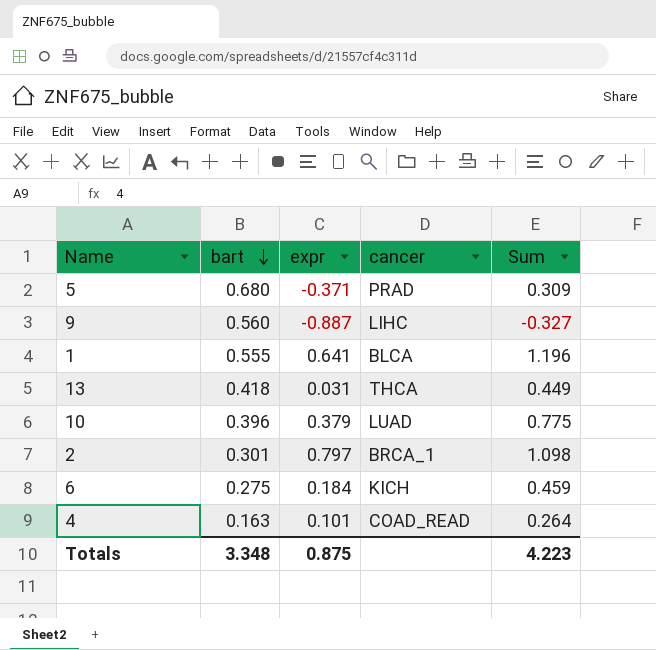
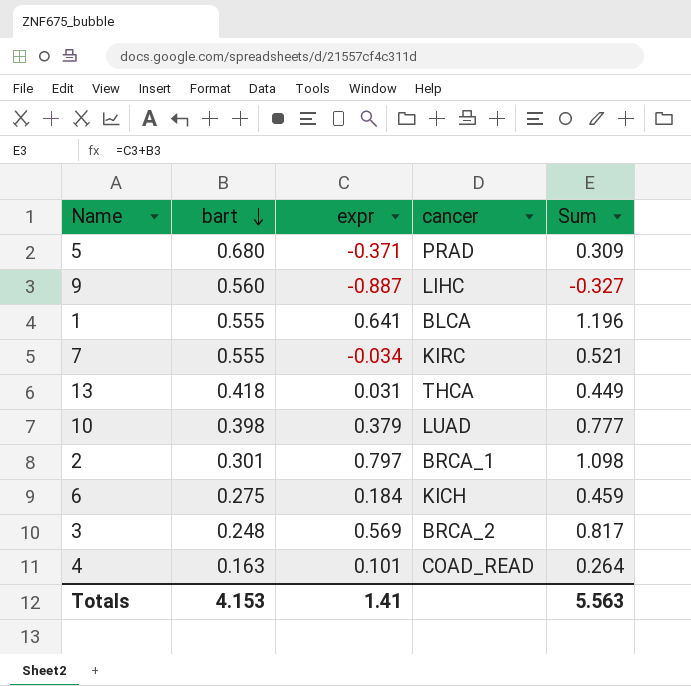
row 7: none -> 0.555 | -0.034 | KIRC | 0.521
10 | bart: 0.396 -> 0.398
10 | Sum: 0.775 -> 0.777
row 3: none -> 0.248 | 0.569 | BRCA_2 | 0.817
Totals | bart: 3.348 -> 4.153
Totals | expr: 0.875 -> 1.41
Totals | Sum: 4.223 -> 5.563

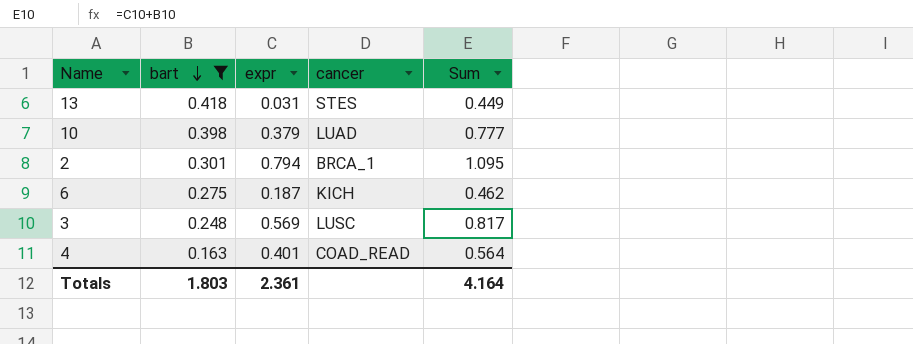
filter: none -> bart <= 0.418
13 | cancer: THCA -> STES
2 | expr: 0.797 -> 0.794
2 | Sum: 1.098 -> 1.095
6 | expr: 0.184 -> 0.187
6 | Sum: 0.459 -> 0.462
3 | cancer: BRCA_2 -> LUSC
4 | expr: 0.101 -> 0.401
4 | Sum: 0.264 -> 0.564
Totals | bart: 4.153 -> 1.803
Totals | expr: 1.41 -> 2.361
Totals | Sum: 5.563 -> 4.164

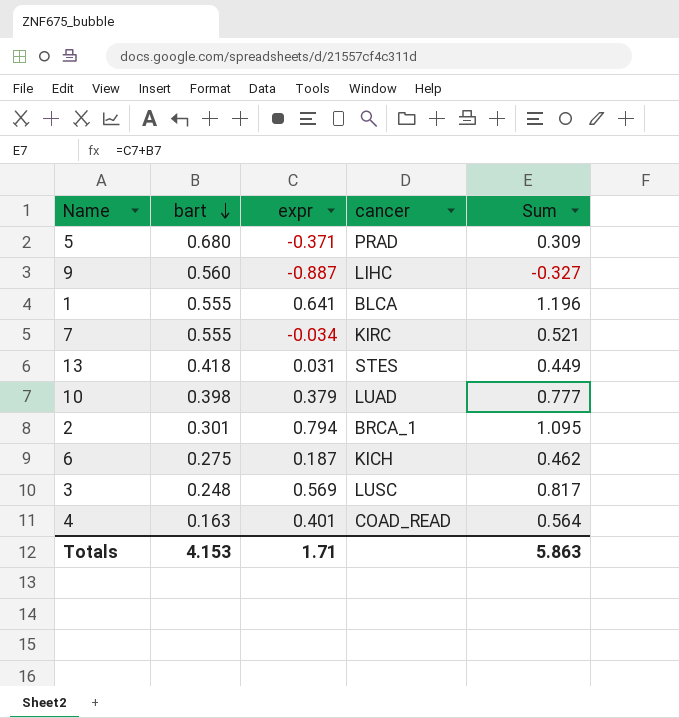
filter: bart <= 0.418 -> none
Totals | bart: 1.803 -> 4.153
Totals | expr: 2.361 -> 1.71
Totals | Sum: 4.164 -> 5.863

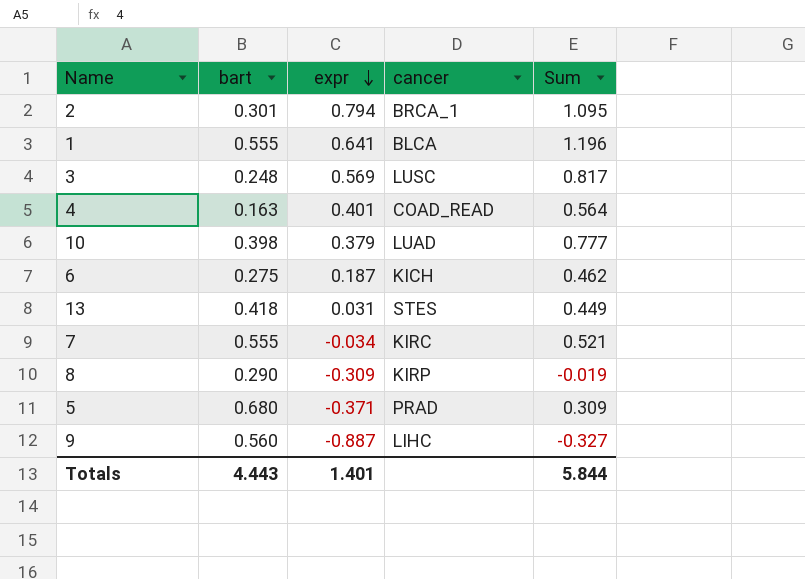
row order: bart descending -> expr descending
row 8: none -> 0.290 | -0.309 | KIRP | -0.019
Totals | bart: 4.153 -> 4.443
Totals | expr: 1.71 -> 1.401
Totals | Sum: 5.863 -> 5.844

